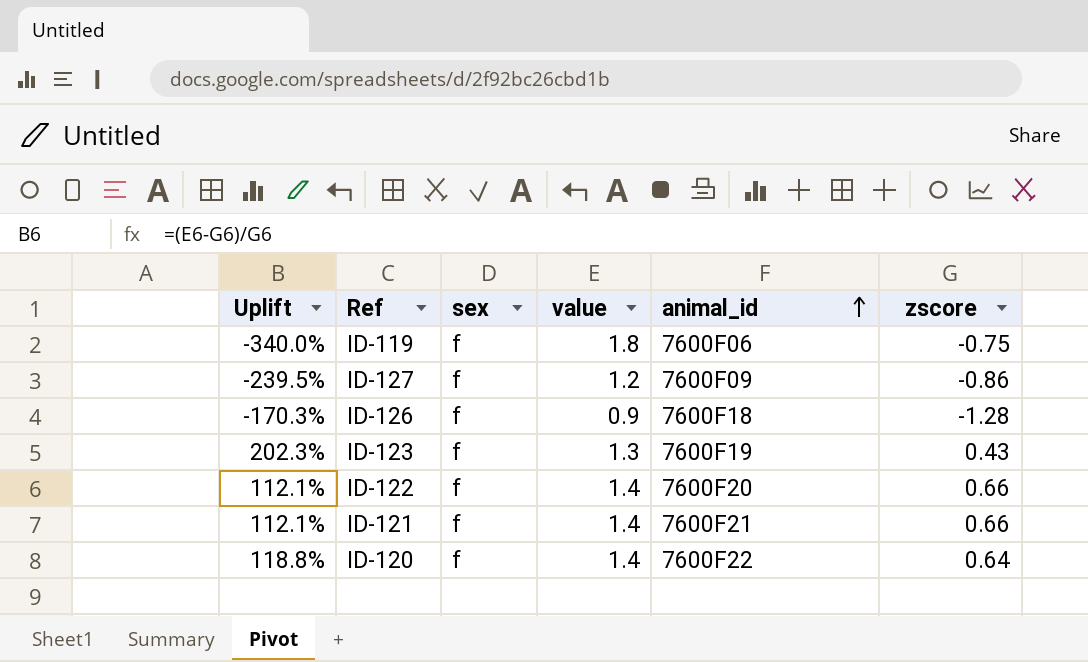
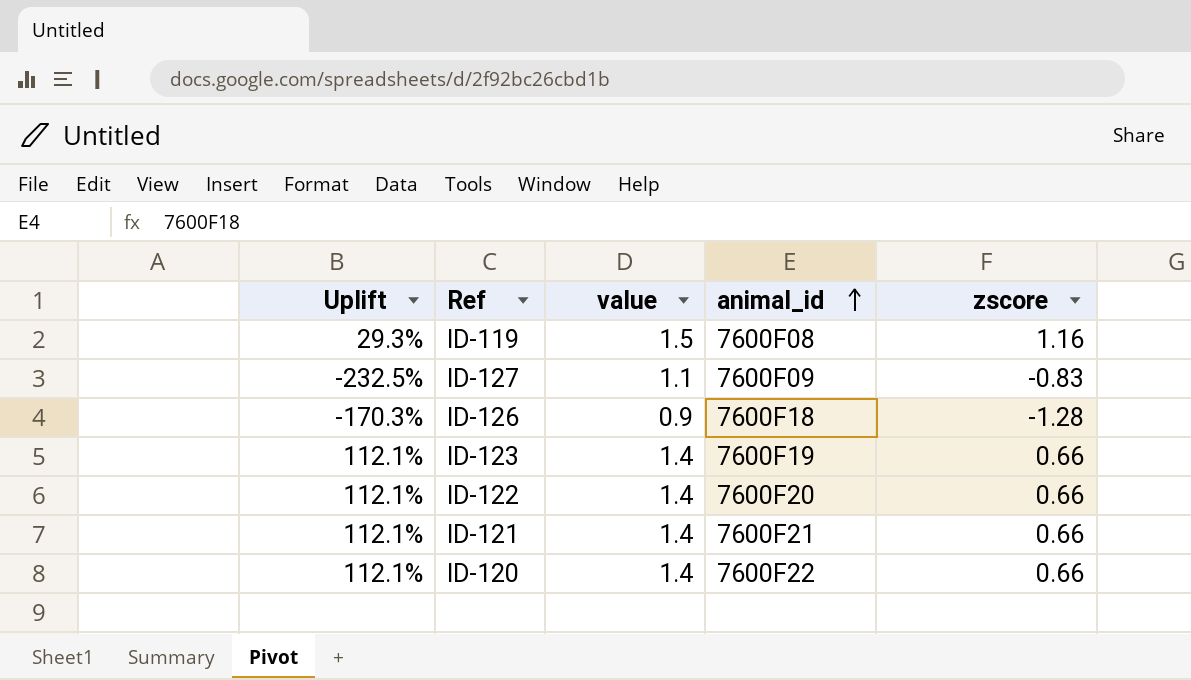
column sex | position: 3 -> none
ID-119 | Uplift: -340.0% -> 29.3%
ID-119 | value: 1.8 -> 1.5
ID-119 | animal_id: 7600F06 -> 7600F08
ID-119 | zscore: -0.75 -> 1.16
ID-127 | Uplift: -239.5% -> -232.5%
ID-127 | value: 1.2 -> 1.1
ID-127 | zscore: -0.86 -> -0.83
ID-123 | Uplift: 202.3% -> 112.1%
ID-123 | value: 1.3 -> 1.4
ID-123 | zscore: 0.43 -> 0.66
ID-120 | Uplift: 118.8% -> 112.1%
ID-120 | zscore: 0.64 -> 0.66

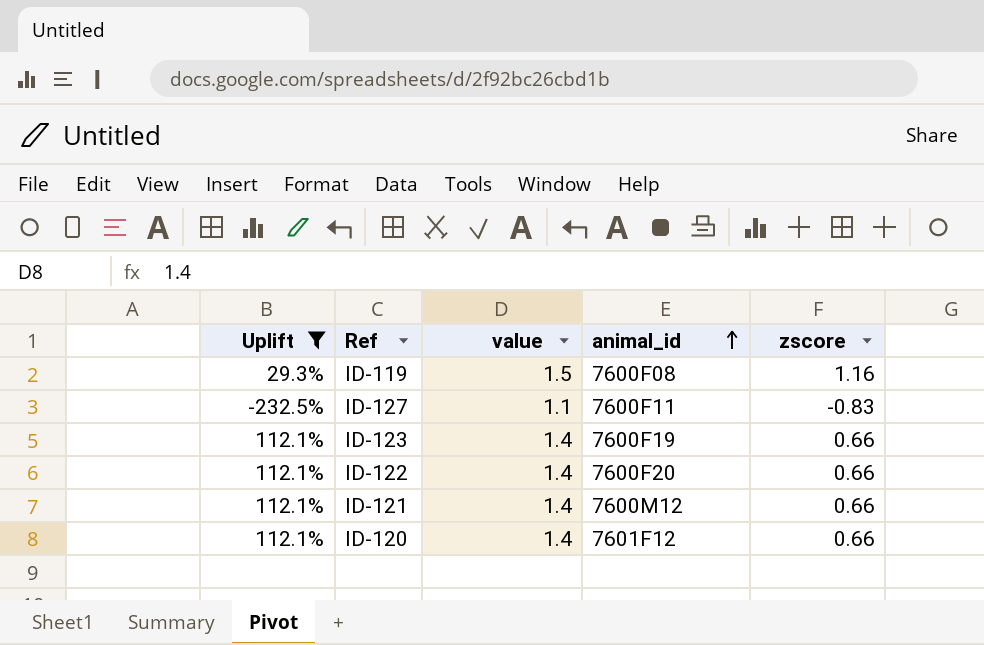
filter: none -> Uplift != -170.3%
ID-127 | animal_id: 7600F09 -> 7600F11
ID-121 | animal_id: 7600F21 -> 7600M12
ID-120 | animal_id: 7600F22 -> 7601F12

